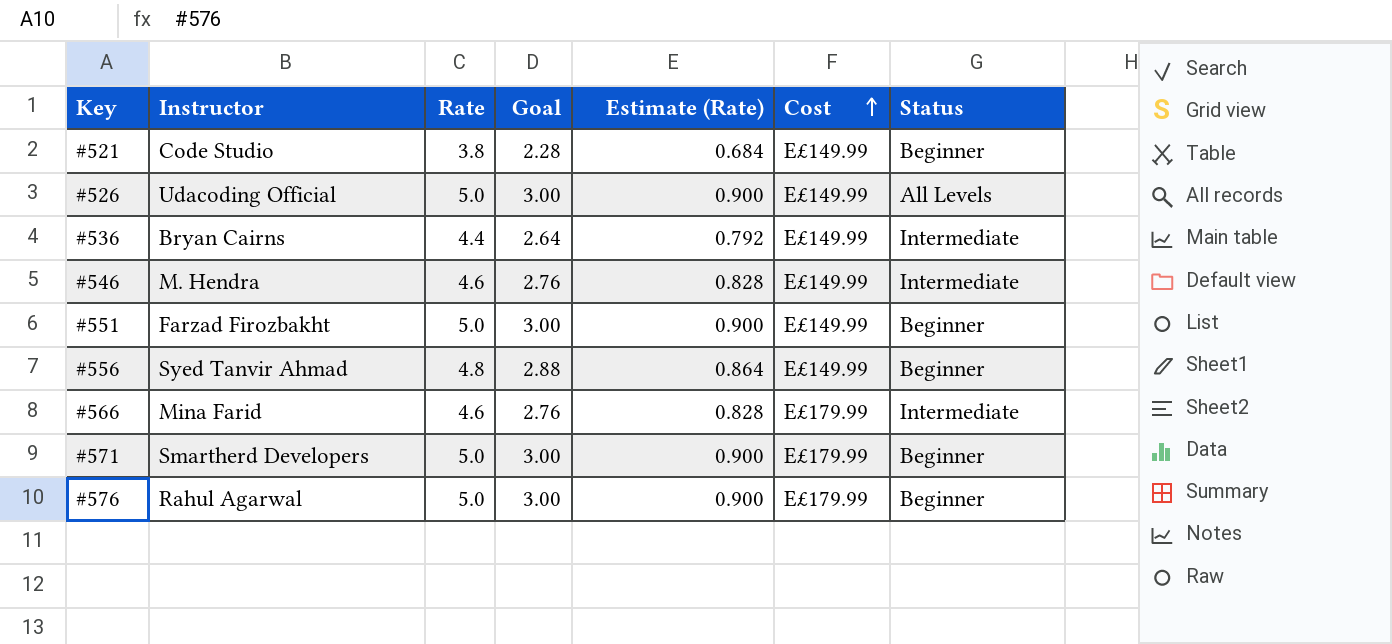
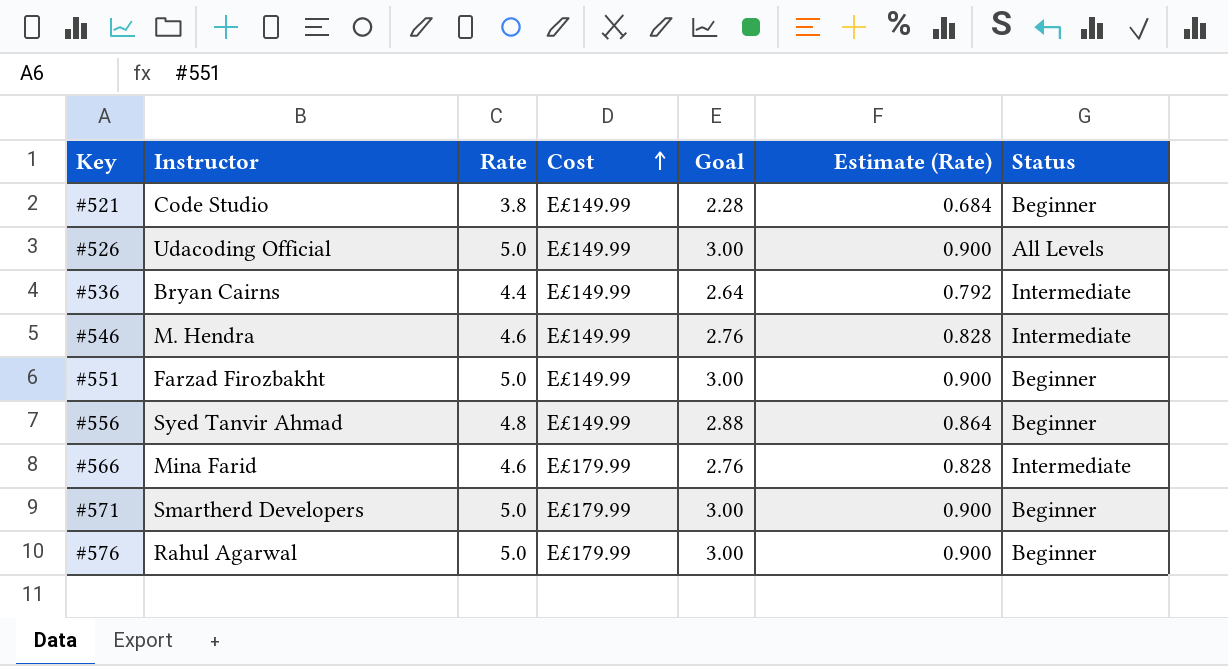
column Cost | position: 6 -> 4

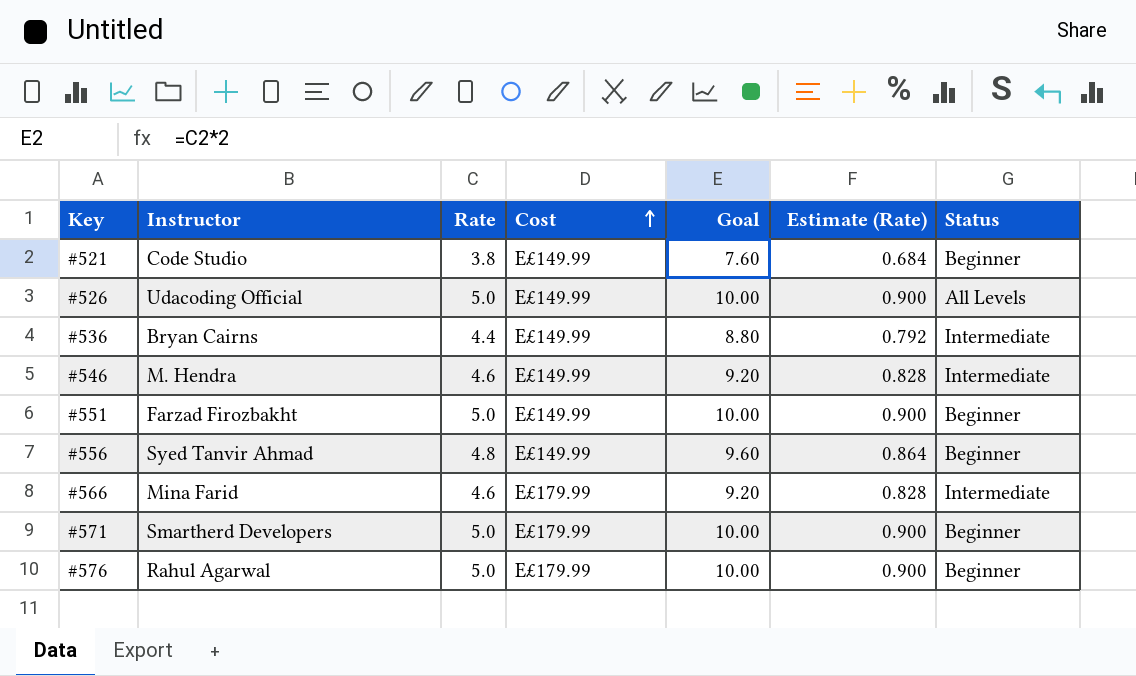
column Goal | formula: [Rate] * 0.6 -> [Rate] * 2

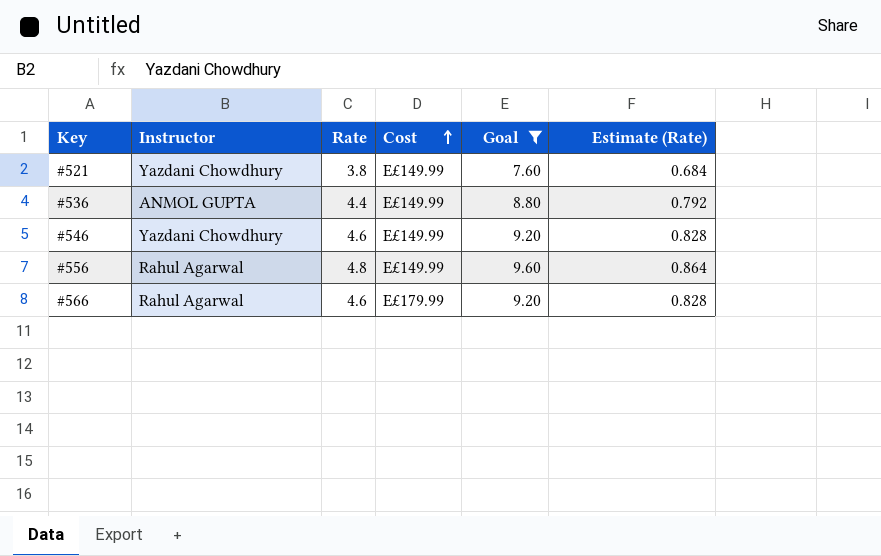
filter: none -> Goal != 10.00
column Status | position: 7 -> none
#521 | Instructor: Code Studio -> Yazdani Chowdhury
#536 | Instructor: Bryan Cairns -> ANMOL GUPTA
#546 | Instructor: M. Hendra -> Yazdani Chowdhury
#556 | Instructor: Syed Tanvir Ahmad -> Rahul Agarwal
#566 | Instructor: Mina Farid -> Rahul Agarwal

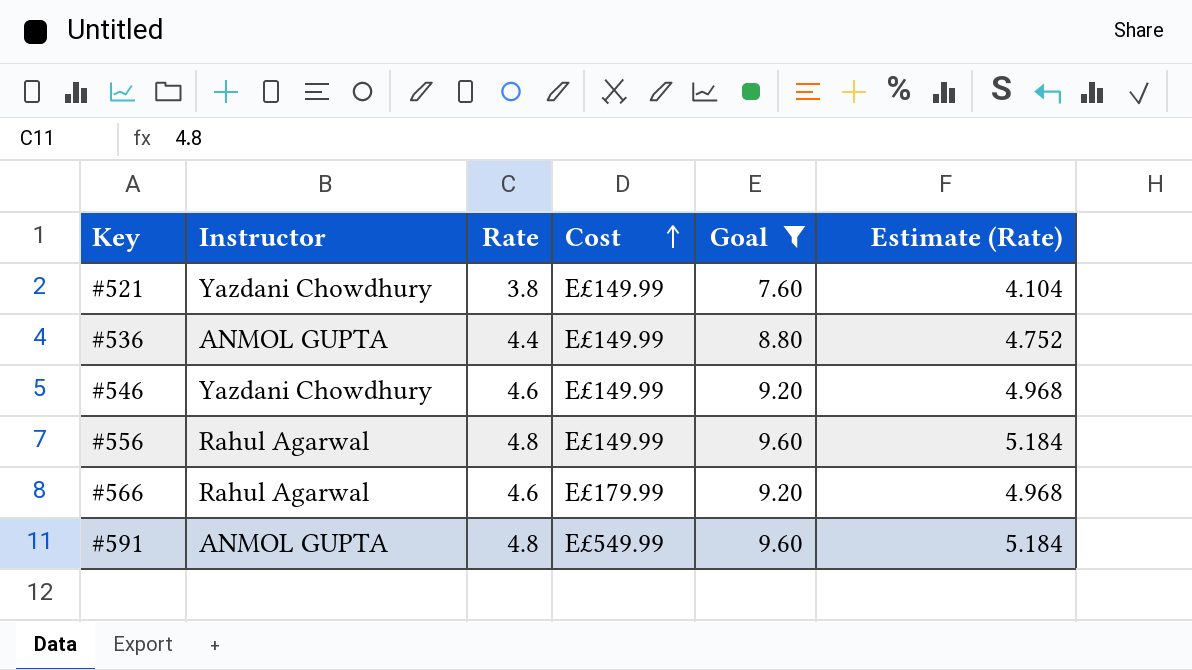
column Estimate (Rate) | formula: [Rate] * 0.18 -> [Rate] * 1.08
row #591: none -> ANMOL GUPTA | 4.8 | E£549.99 | 9.60 | 5.184

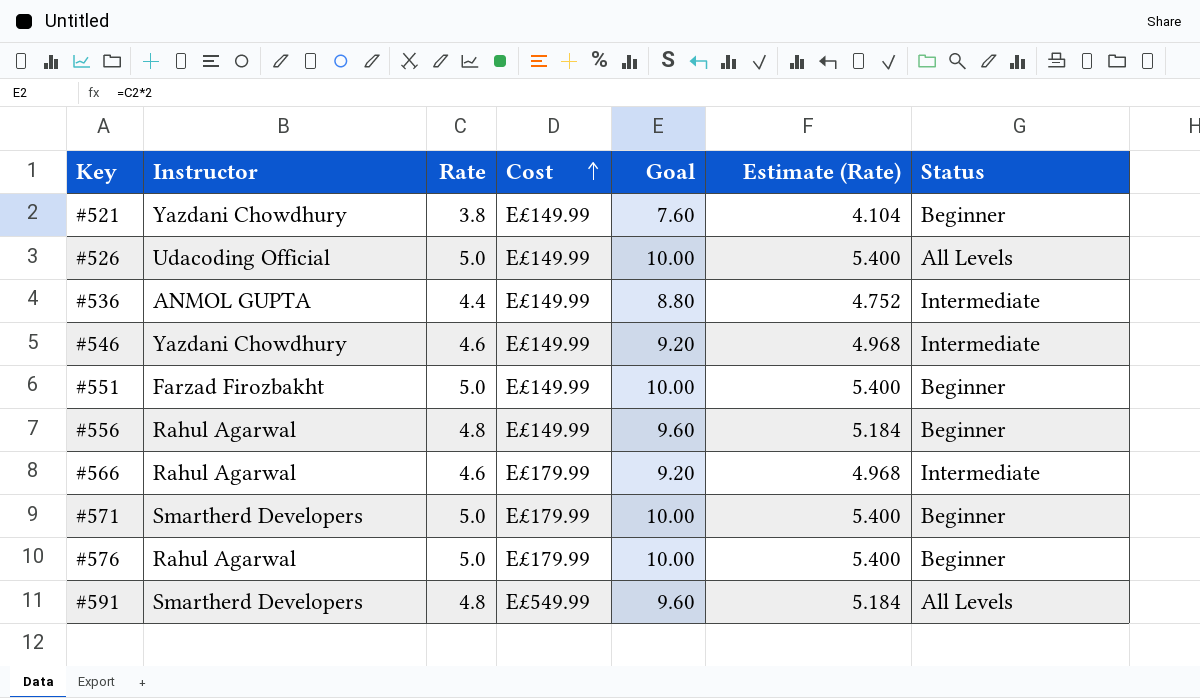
filter: Goal != 10.00 -> none
column Status | position: none -> 7
#591 | Instructor: ANMOL GUPTA -> Smartherd Developers

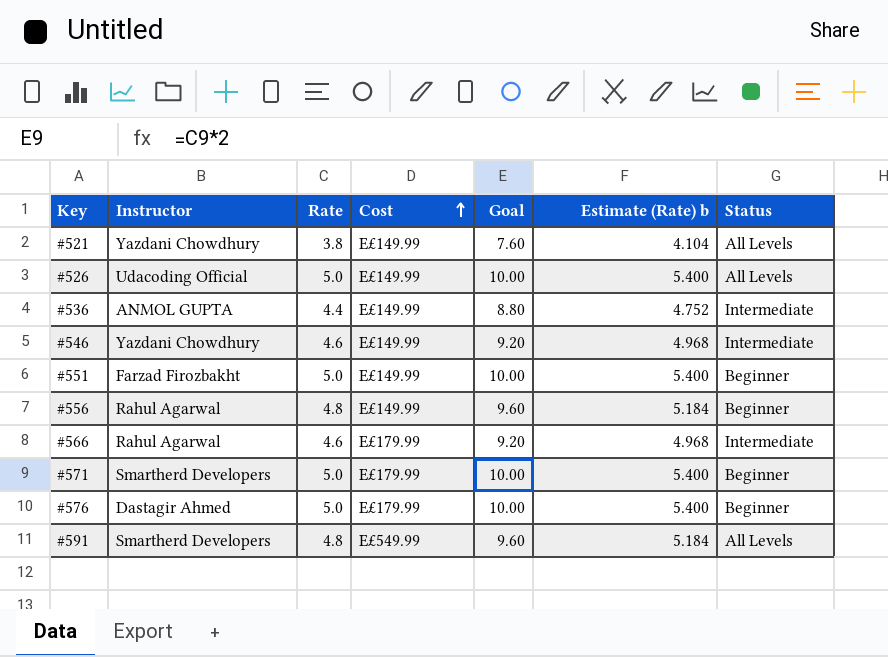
column name: Estimate (Rate) -> Estimate (Rate) b
#521 | Status: Beginner -> All Levels
#576 | Instructor: Rahul Agarwal -> Dastagir Ahmed

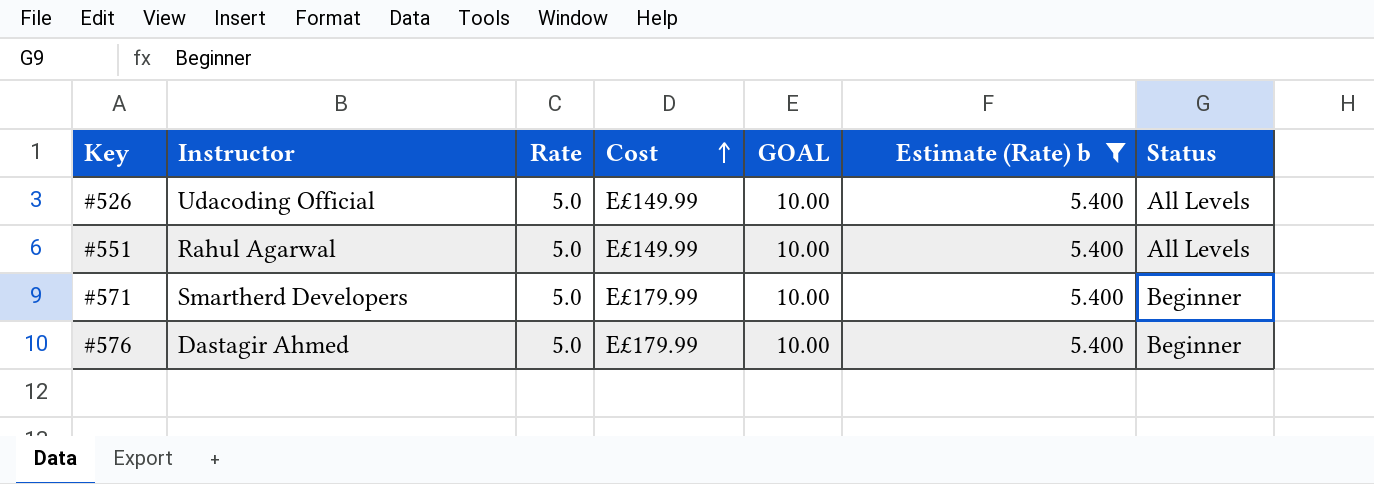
filter: none -> Estimate (Rate) b = 5.400
column name: Goal -> GOAL
#551 | Instructor: Farzad Firozbakht -> Rahul Agarwal
#551 | Status: Beginner -> All Levels

